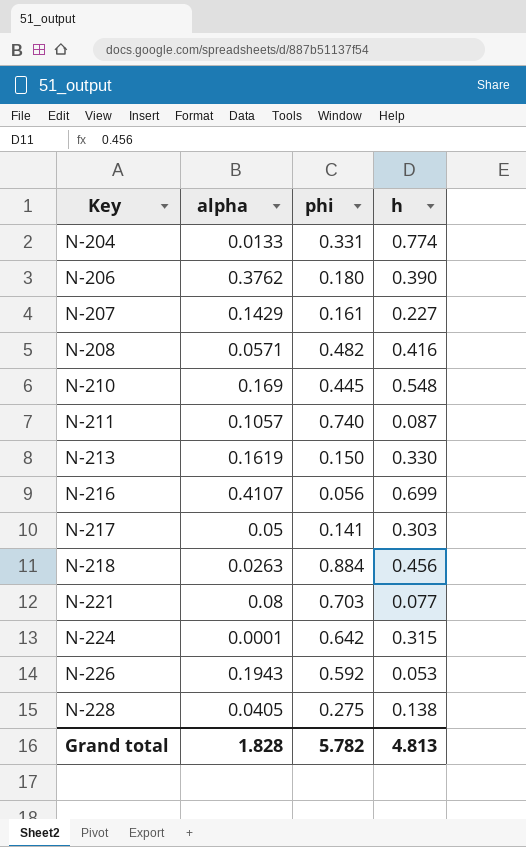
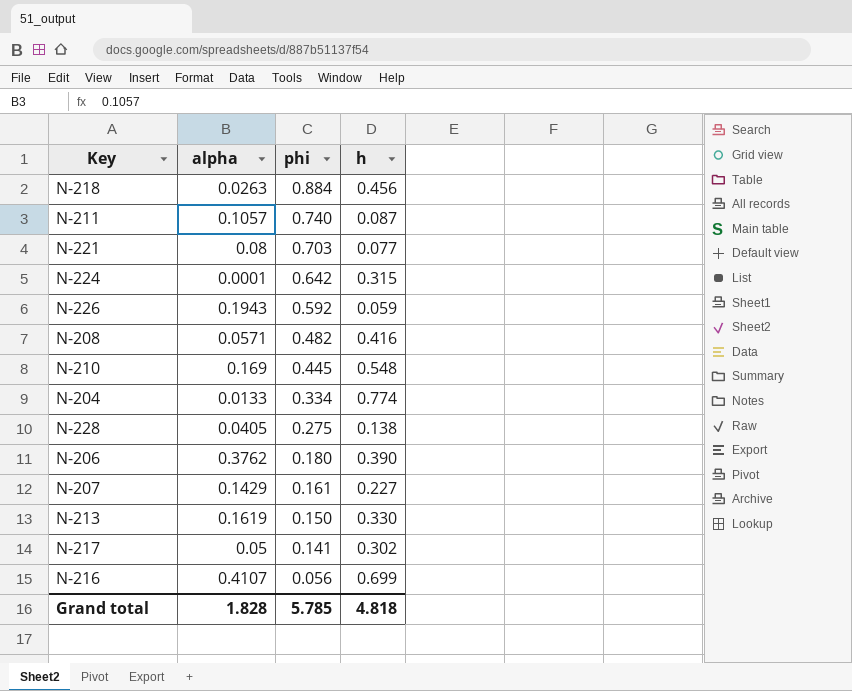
row order: Key ascending -> phi descending
N-226 | h: 0.053 -> 0.059
N-204 | phi: 0.331 -> 0.334
N-217 | h: 0.303 -> 0.302
Grand total | phi: 5.782 -> 5.785
Grand total | h: 4.813 -> 4.818

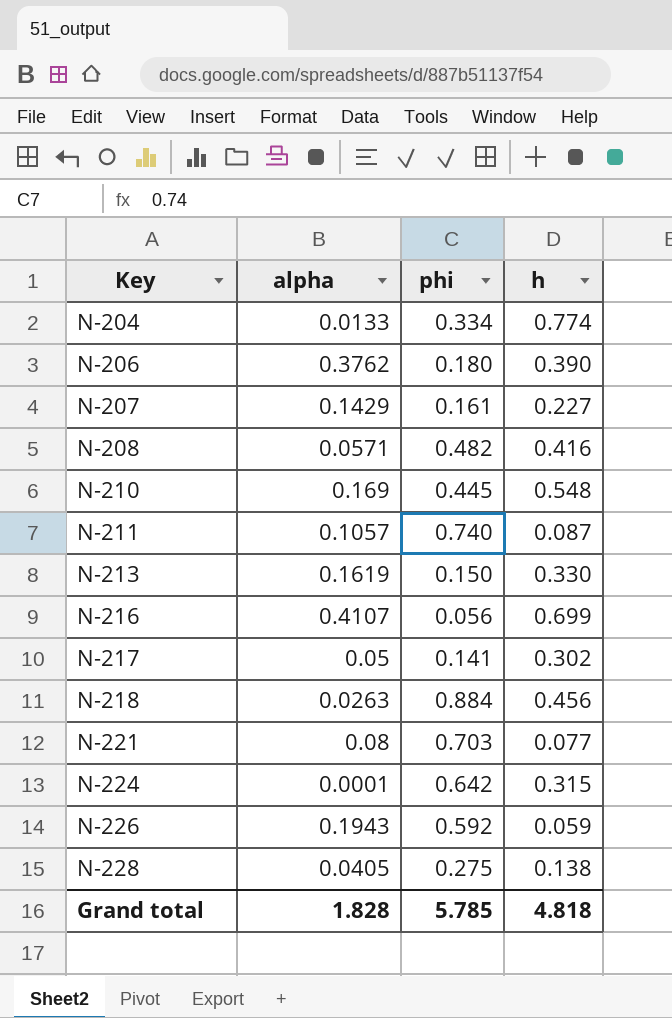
row order: phi descending -> Key ascending

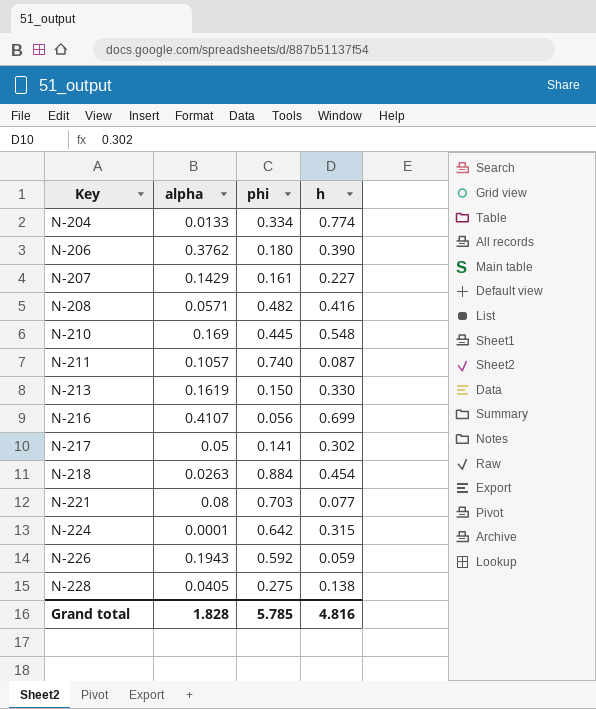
N-218 | h: 0.456 -> 0.454
Grand total | h: 4.818 -> 4.816

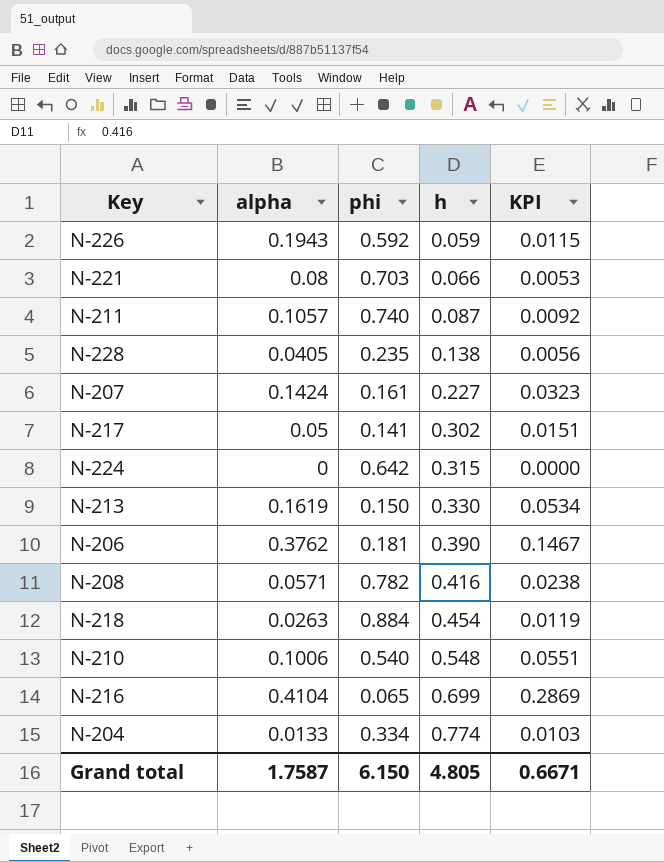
row order: Key ascending -> h ascending
column KPI | formula: none -> [alpha] * [h]
N-221 | h: 0.077 -> 0.066
N-228 | phi: 0.275 -> 0.235
N-207 | alpha: 0.1429 -> 0.1424
N-224 | alpha: 0.0001 -> 0
N-206 | phi: 0.180 -> 0.181
N-208 | phi: 0.482 -> 0.782
N-210 | alpha: 0.169 -> 0.1006
N-210 | phi: 0.445 -> 0.540
N-216 | alpha: 0.4107 -> 0.4104
N-216 | phi: 0.056 -> 0.065
Grand total | alpha: 1.828 -> 1.7587
Grand total | phi: 5.785 -> 6.150
Grand total | h: 4.816 -> 4.805

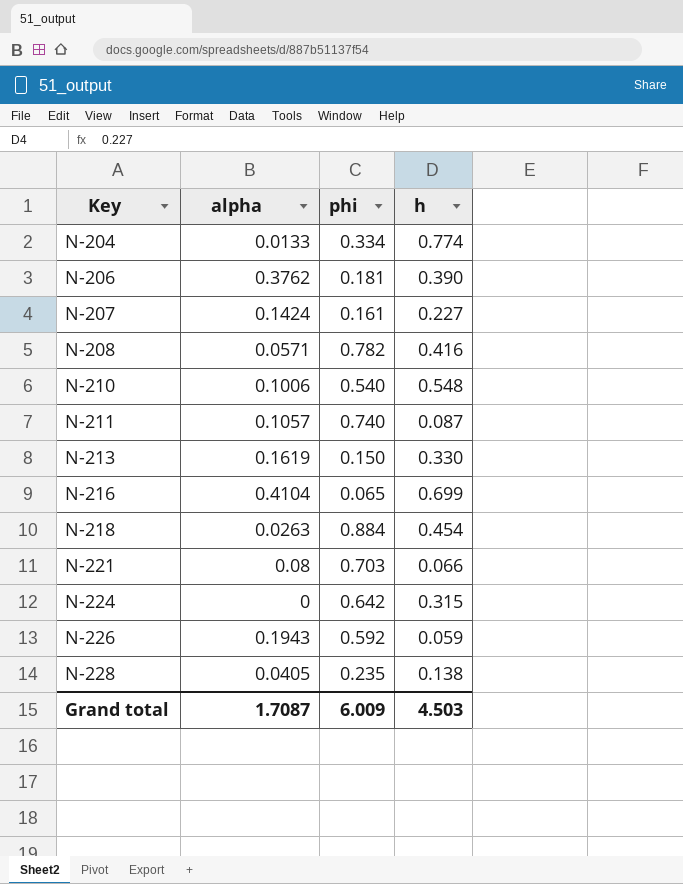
row order: h ascending -> Key ascending
column KPI | formula: [alpha] * [h] -> none
row N-217: 0.05 | 0.141 | 0.302 | 0.0151 -> none
Grand total | alpha: 1.7587 -> 1.7087
Grand total | phi: 6.150 -> 6.009
Grand total | h: 4.805 -> 4.503

